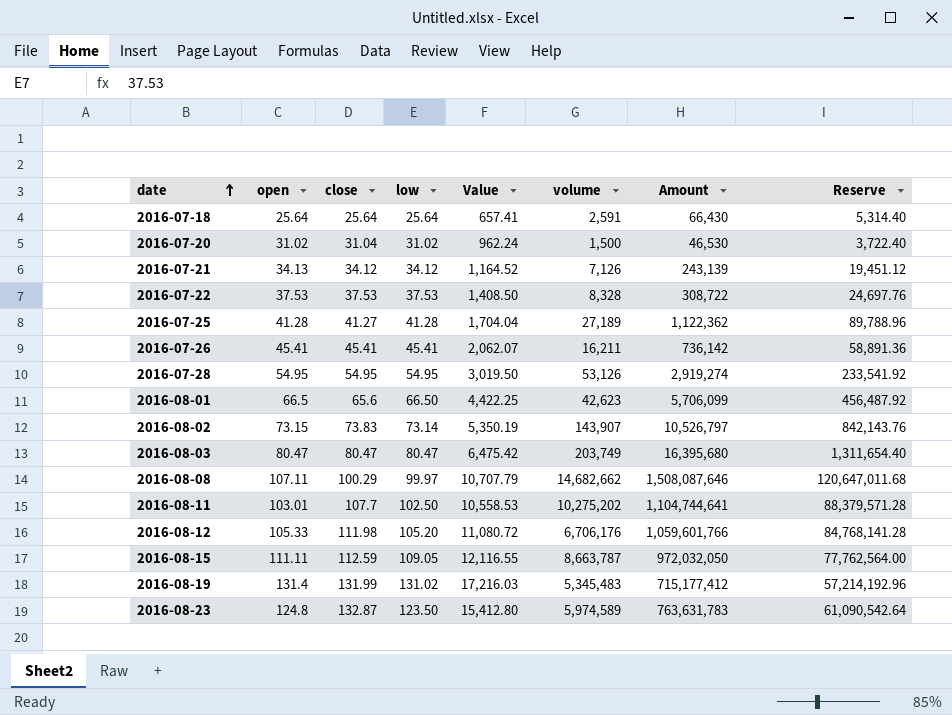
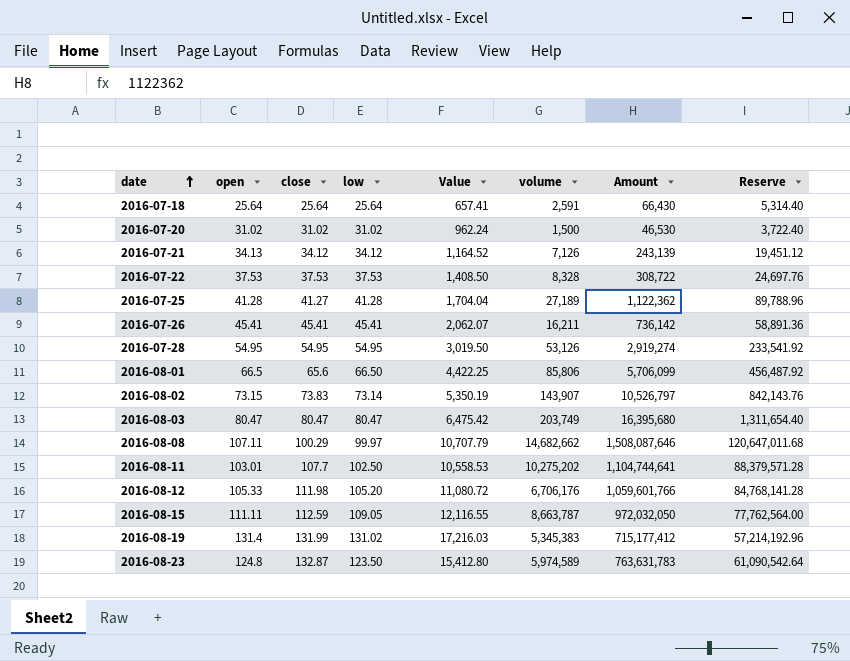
2016-07-20 | close: 31.04 -> 31.02
2016-08-01 | volume: 42,623 -> 85,806
2016-08-19 | volume: 5,345,483 -> 5,345,383

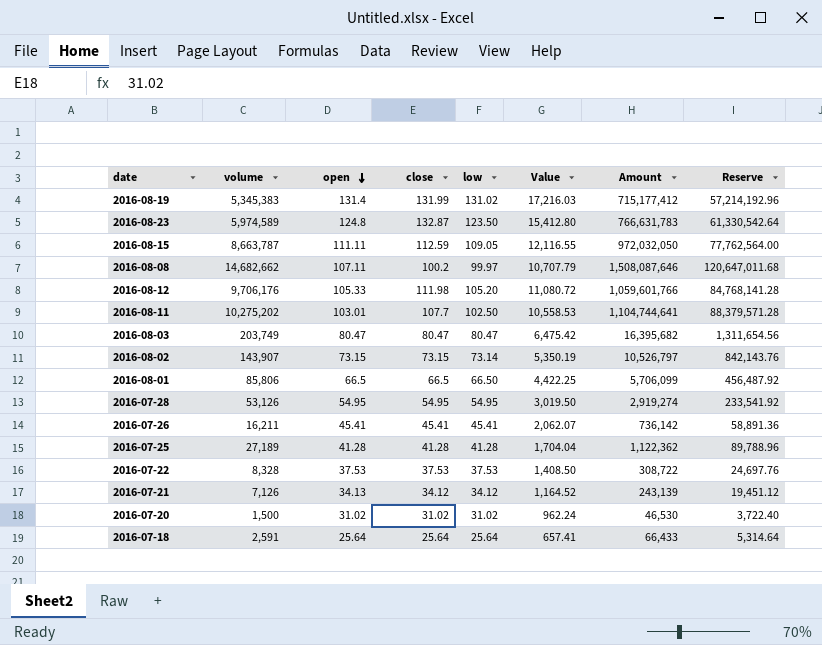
row order: date ascending -> open descending
column volume | position: 6 -> 2
2016-08-23 | Amount: 763,631,783 -> 766,631,783
2016-08-23 | Reserve: 61,090,542.64 -> 61,330,542.64
2016-08-08 | close: 100.29 -> 100.2
2016-08-12 | volume: 6,706,176 -> 9,706,176
2016-08-03 | Amount: 16,395,680 -> 16,395,682
2016-08-03 | Reserve: 1,311,654.40 -> 1,311,654.56
2016-08-02 | close: 73.83 -> 73.15
2016-08-01 | close: 65.6 -> 66.5
2016-07-25 | close: 41.27 -> 41.28
2016-07-18 | Amount: 66,430 -> 66,433
2016-07-18 | Reserve: 5,314.40 -> 5,314.64

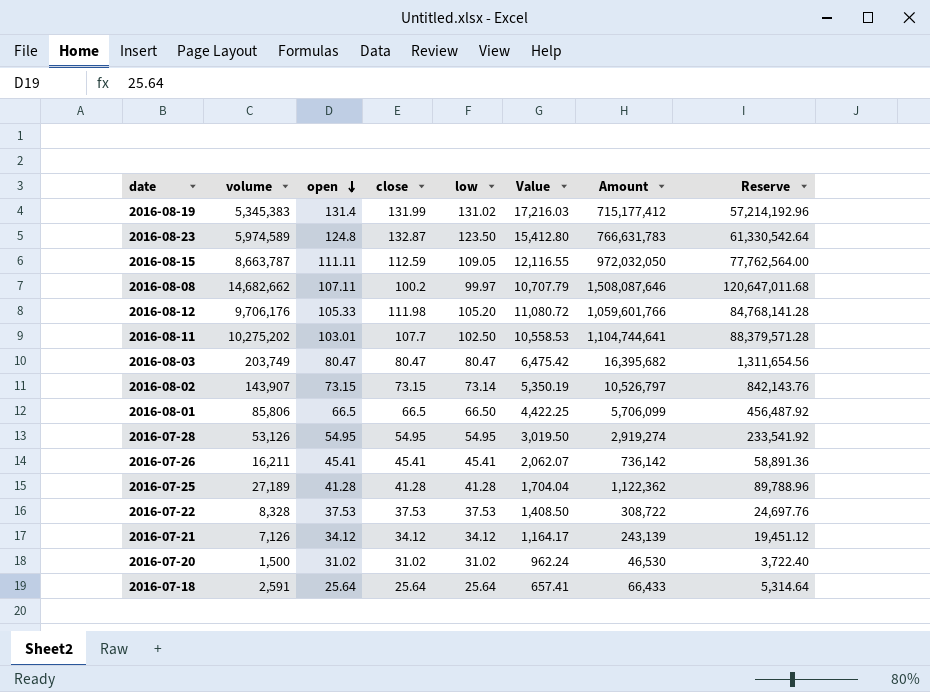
2016-07-21 | open: 34.13 -> 34.12
2016-07-21 | Value: 1,164.52 -> 1,164.17

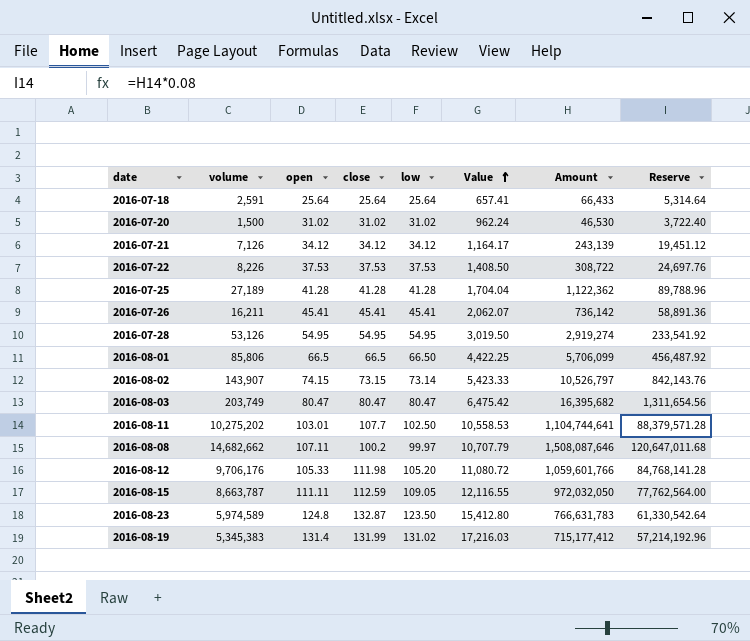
row order: open descending -> Value ascending
2016-07-22 | volume: 8,328 -> 8,226
2016-08-02 | open: 73.15 -> 74.15
2016-08-02 | Value: 5,350.19 -> 5,423.33

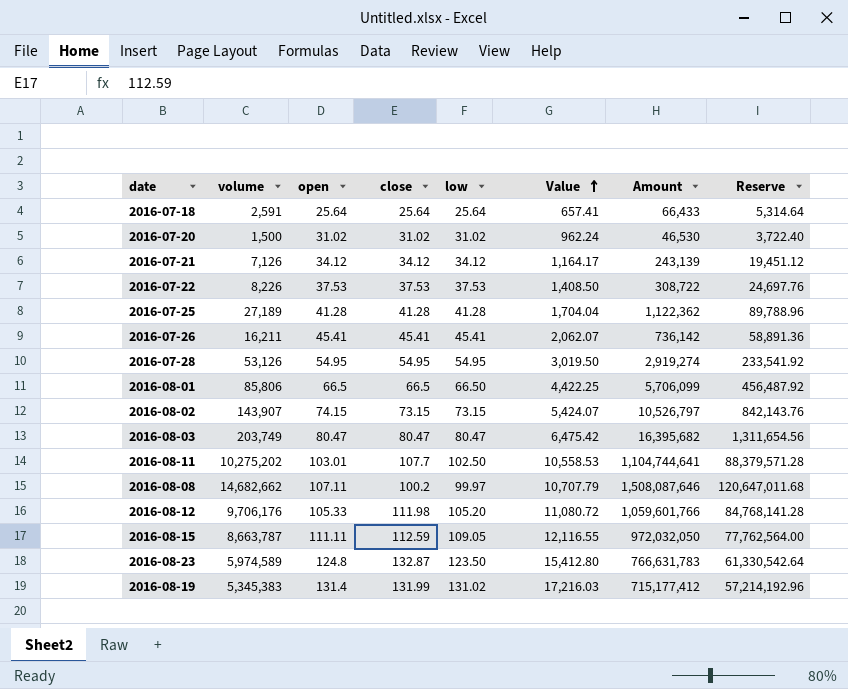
2016-08-02 | low: 73.14 -> 73.15
2016-08-02 | Value: 5,423.33 -> 5,424.07

